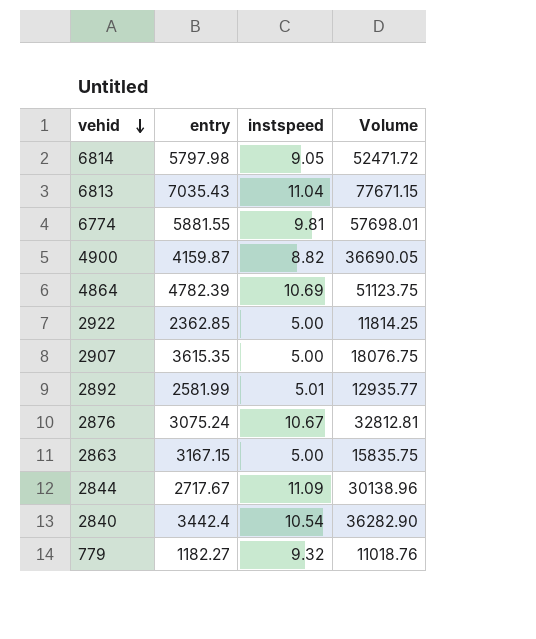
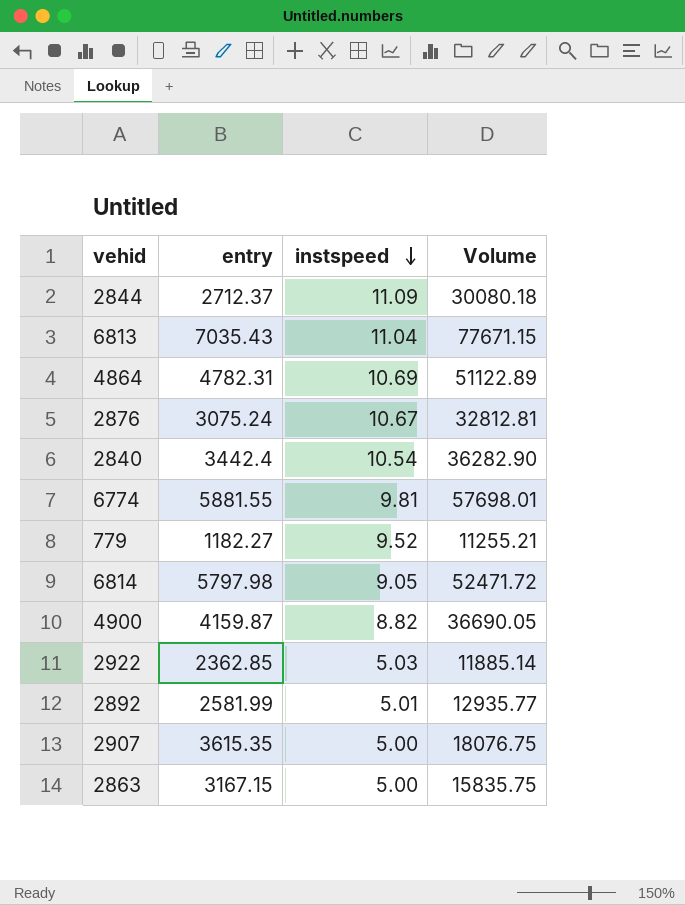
row order: vehid descending -> instspeed descending
2844 | entry: 2717.67 -> 2712.37
2844 | Volume: 30138.96 -> 30080.18
4864 | entry: 4782.39 -> 4782.31
4864 | Volume: 51123.75 -> 51122.89
779 | instspeed: 9.32 -> 9.52
779 | Volume: 11018.76 -> 11255.21
2922 | instspeed: 5.00 -> 5.03
2922 | Volume: 11814.25 -> 11885.14

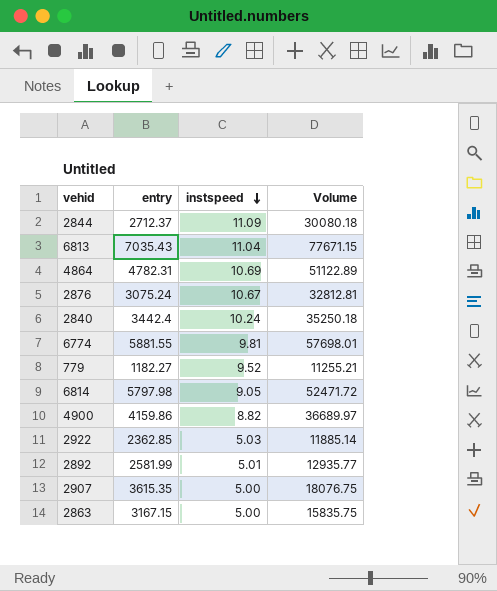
2840 | instspeed: 10.54 -> 10.24
2840 | Volume: 36282.90 -> 35250.18
4900 | entry: 4159.87 -> 4159.86
4900 | Volume: 36690.05 -> 36689.97

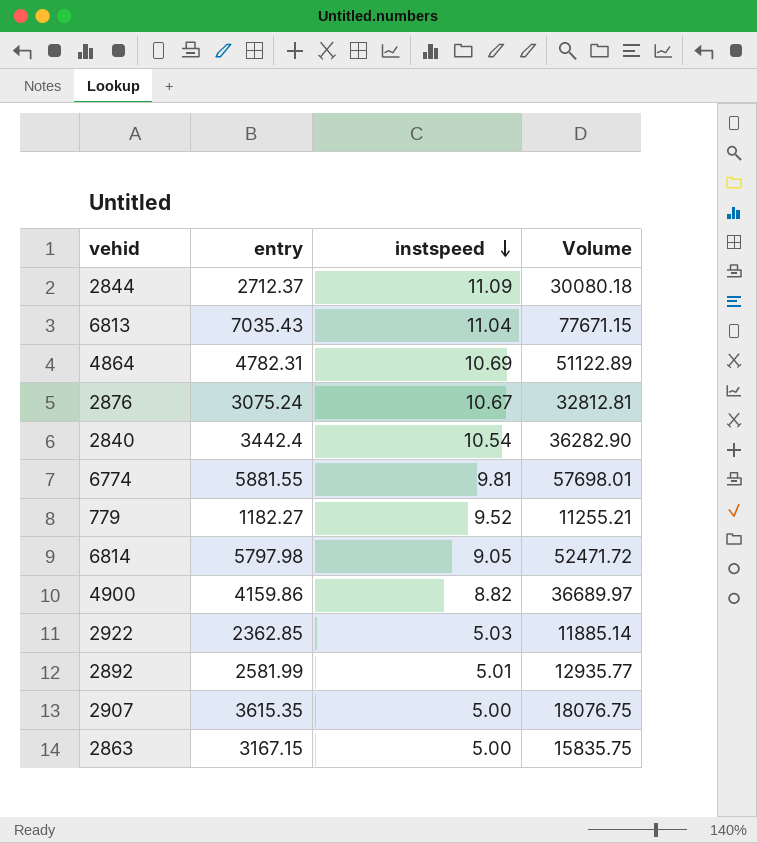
2840 | instspeed: 10.24 -> 10.54
2840 | Volume: 35250.18 -> 36282.90

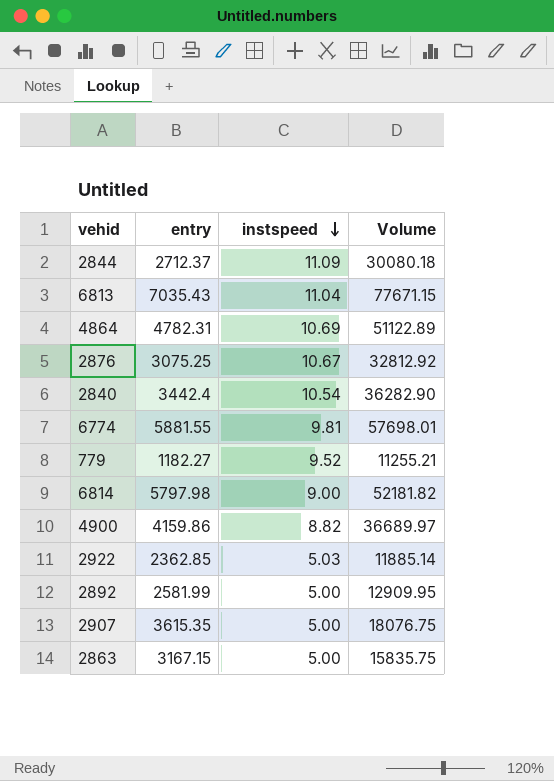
2876 | entry: 3075.24 -> 3075.25
2876 | Volume: 32812.81 -> 32812.92
6814 | instspeed: 9.05 -> 9.00
6814 | Volume: 52471.72 -> 52181.82
2892 | instspeed: 5.01 -> 5.00
2892 | Volume: 12935.77 -> 12909.95

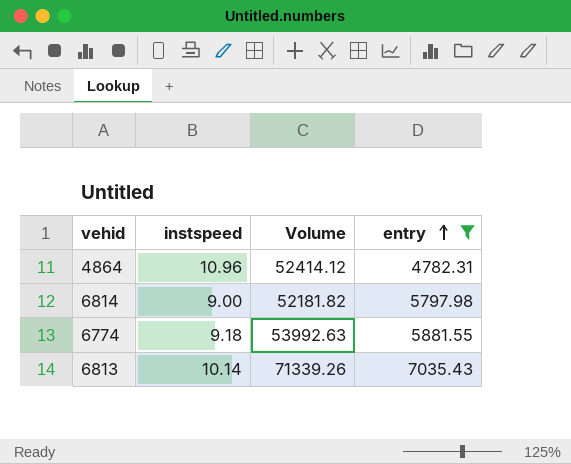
filter: none -> entry >= 4782.31
row order: instspeed descending -> entry ascending
column entry | position: 2 -> 4
4864 | instspeed: 10.69 -> 10.96
4864 | Volume: 51122.89 -> 52414.12
6774 | instspeed: 9.81 -> 9.18
6774 | Volume: 57698.01 -> 53992.63
6813 | instspeed: 11.04 -> 10.14
6813 | Volume: 77671.15 -> 71339.26

